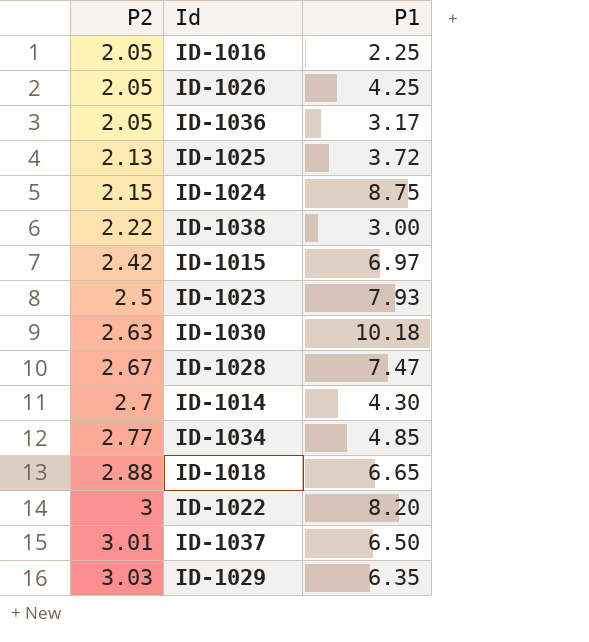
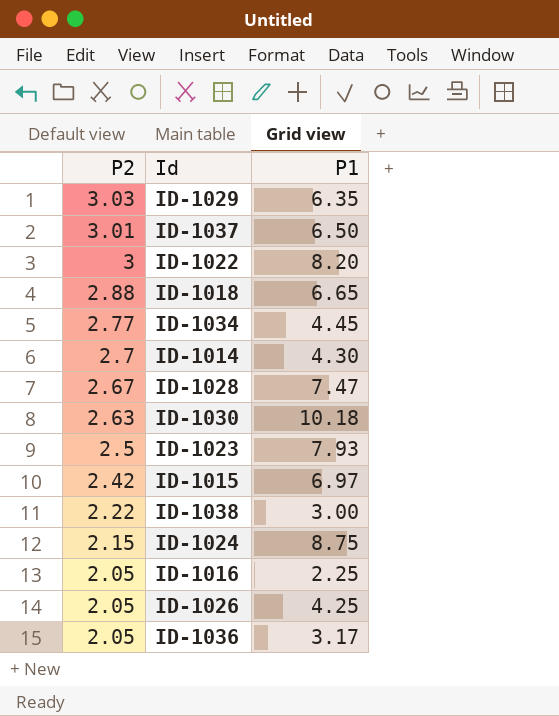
row order: P2 ascending -> P2 descending
row ID-1025: 2.13 | 3.72 -> none
ID-1034 | P1: 4.85 -> 4.45

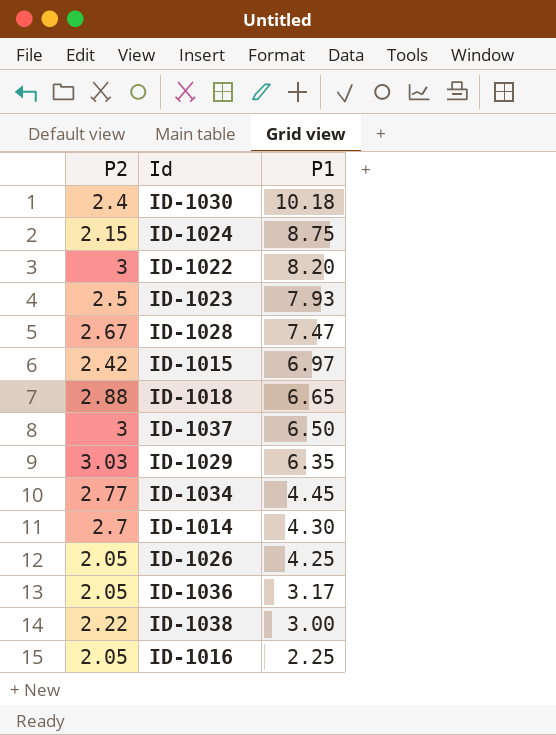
row order: P2 descending -> P1 descending
ID-1030 | P2: 2.63 -> 2.4
ID-1037 | P2: 3.01 -> 3

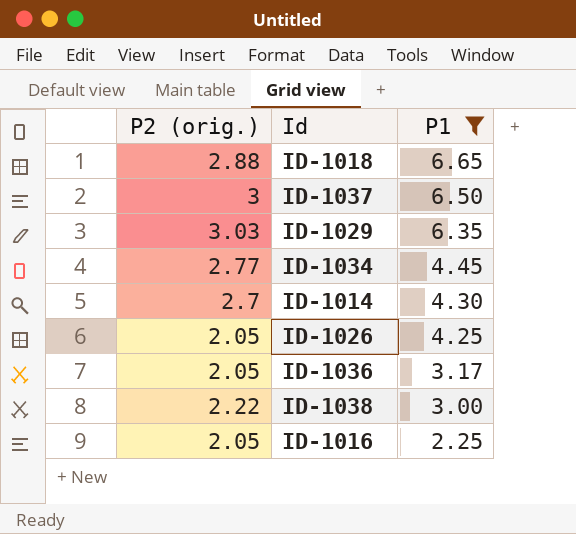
filter: none -> P1 <= 6.65
column name: P2 -> P2 (orig.)

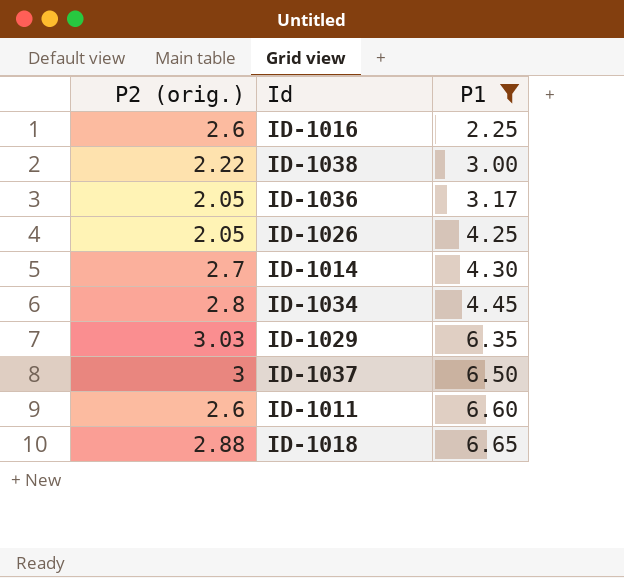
row order: P1 descending -> P1 ascending
ID-1016 | P2 (orig.): 2.05 -> 2.6
ID-1034 | P2 (orig.): 2.77 -> 2.8
row ID-1011: none -> 2.6 | 6.60

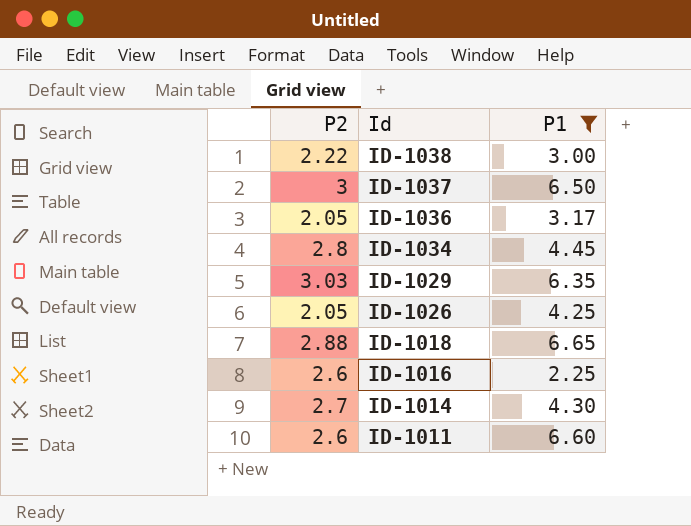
row order: P1 ascending -> Id descending
column name: P2 (orig.) -> P2

